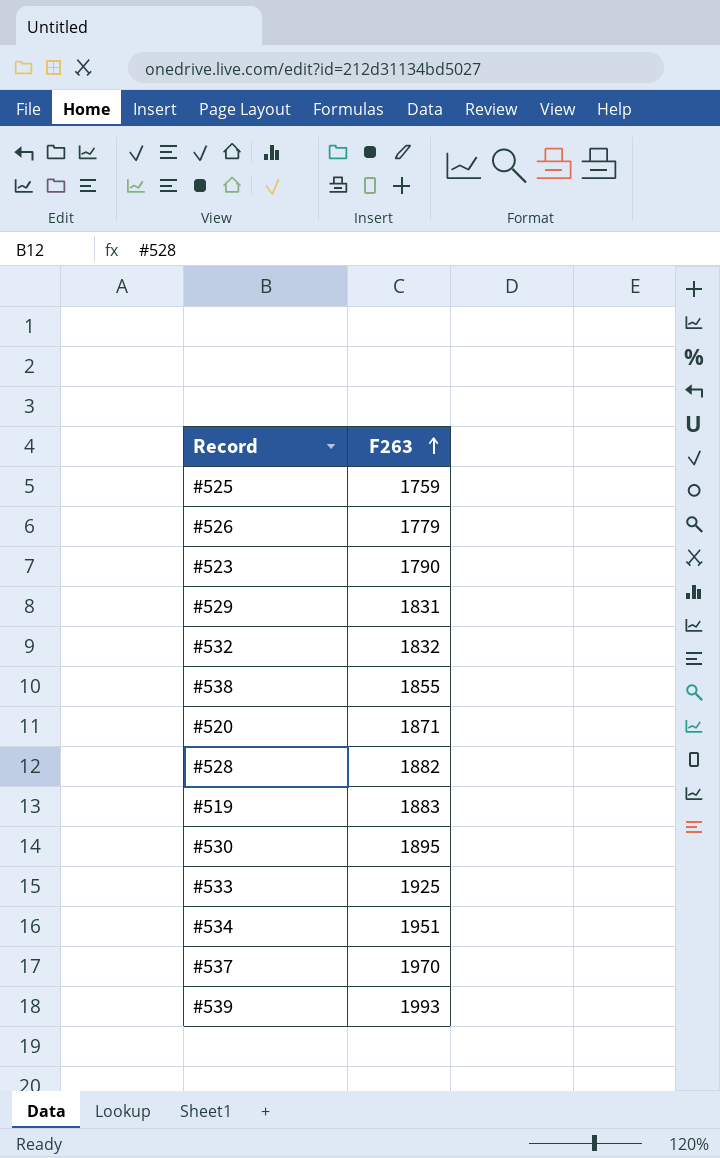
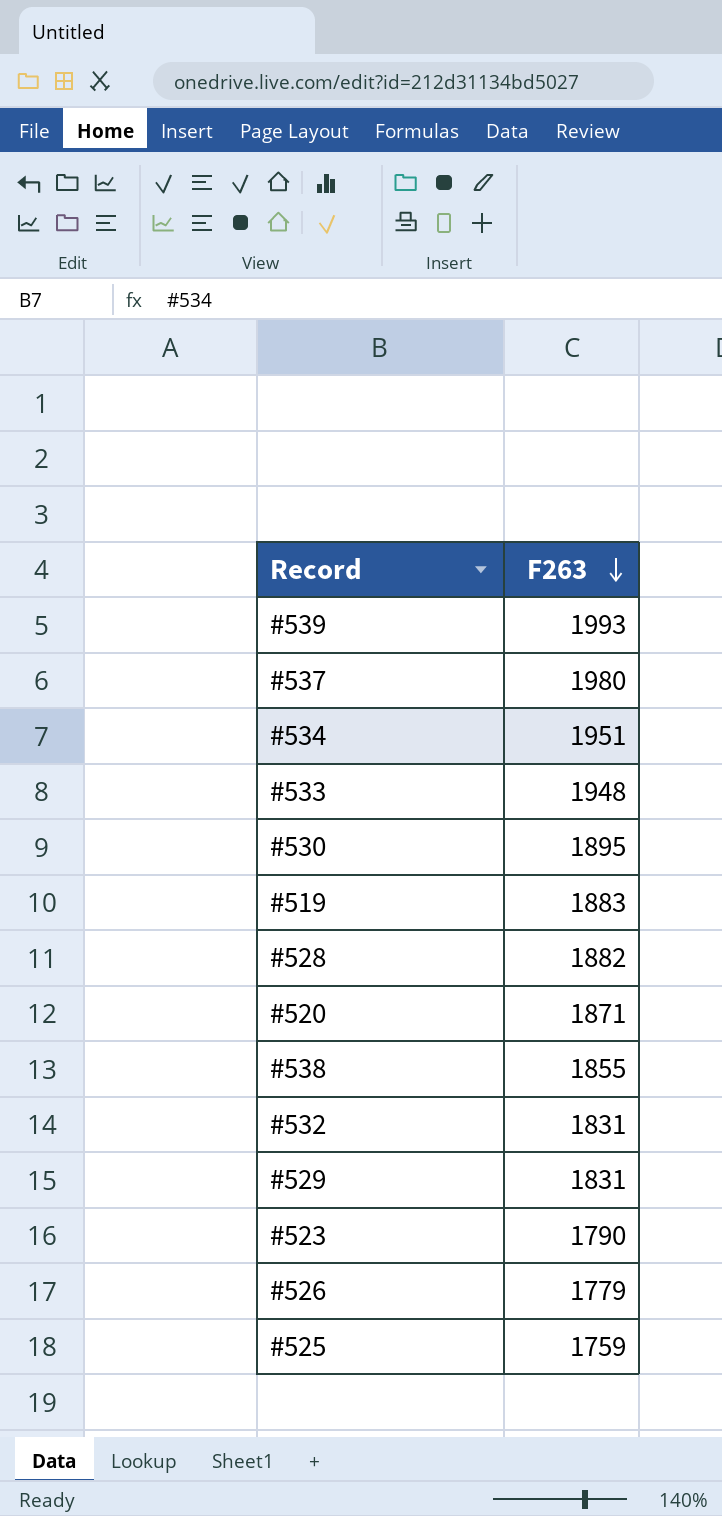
row order: F263 ascending -> F263 descending
#537 | F263: 1970 -> 1980
#533 | F263: 1925 -> 1948
#532 | F263: 1832 -> 1831

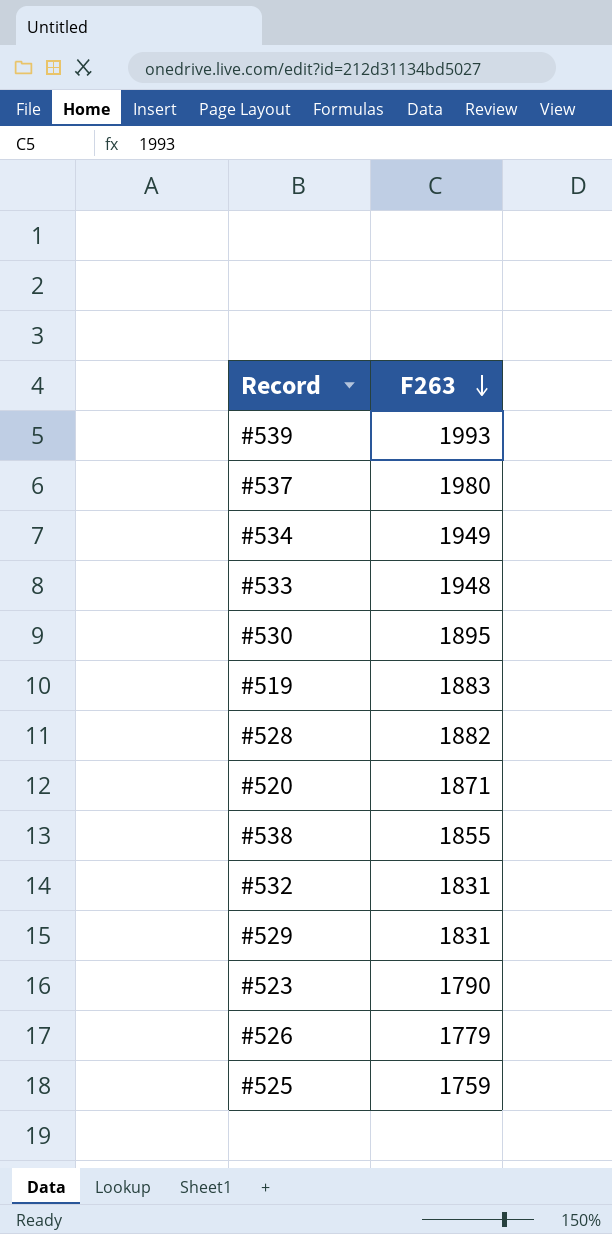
#534 | F263: 1951 -> 1949

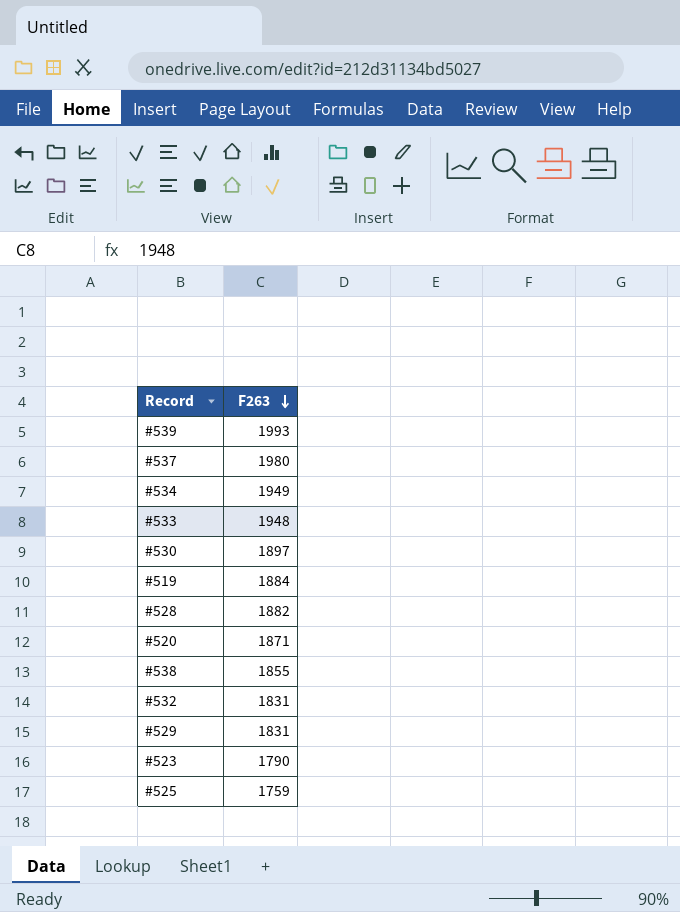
row #526: 1779 -> none
#530 | F263: 1895 -> 1897
#519 | F263: 1883 -> 1884

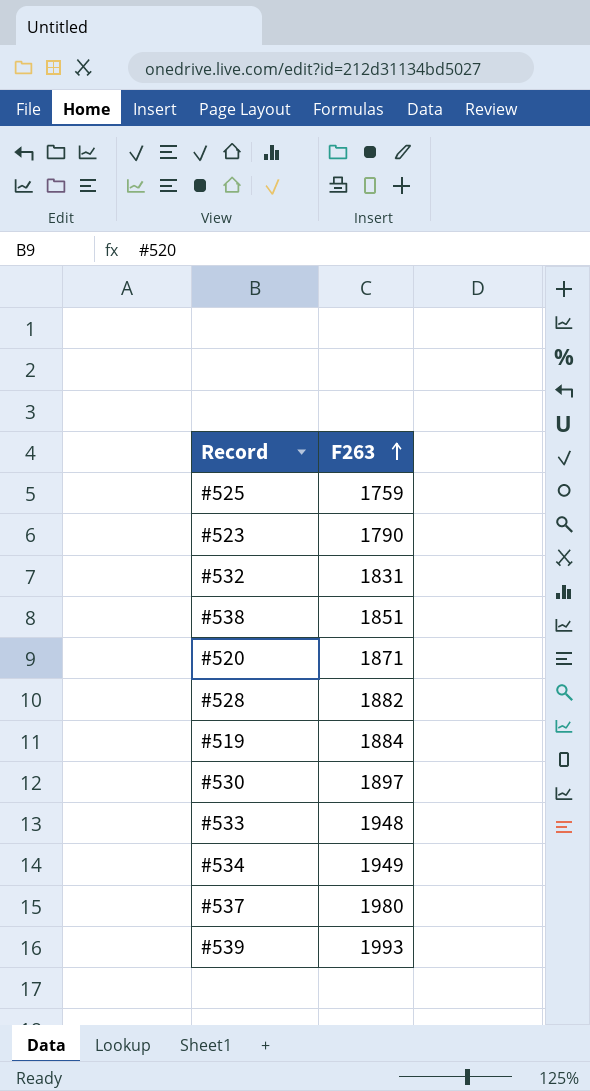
row order: F263 descending -> F263 ascending
row #529: 1831 -> none
#538 | F263: 1855 -> 1851

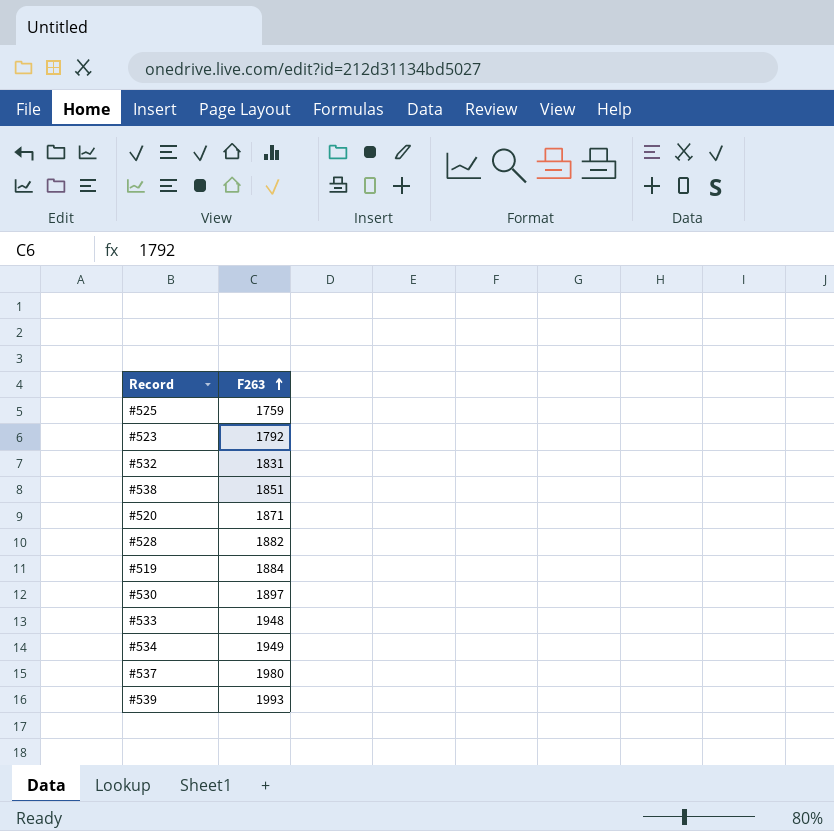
#523 | F263: 1790 -> 1792

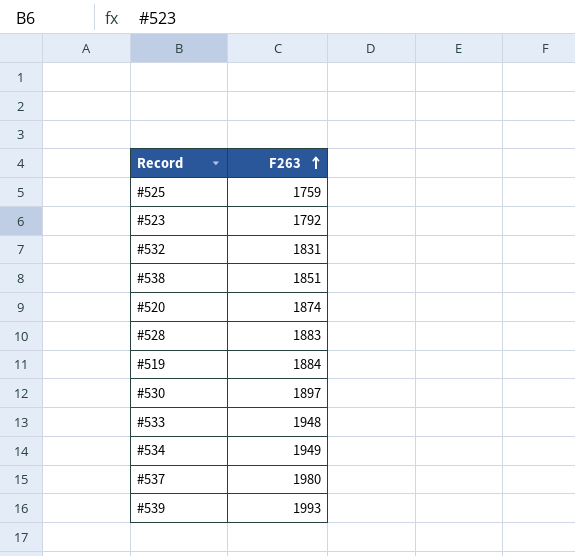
#520 | F263: 1871 -> 1874
#528 | F263: 1882 -> 1883

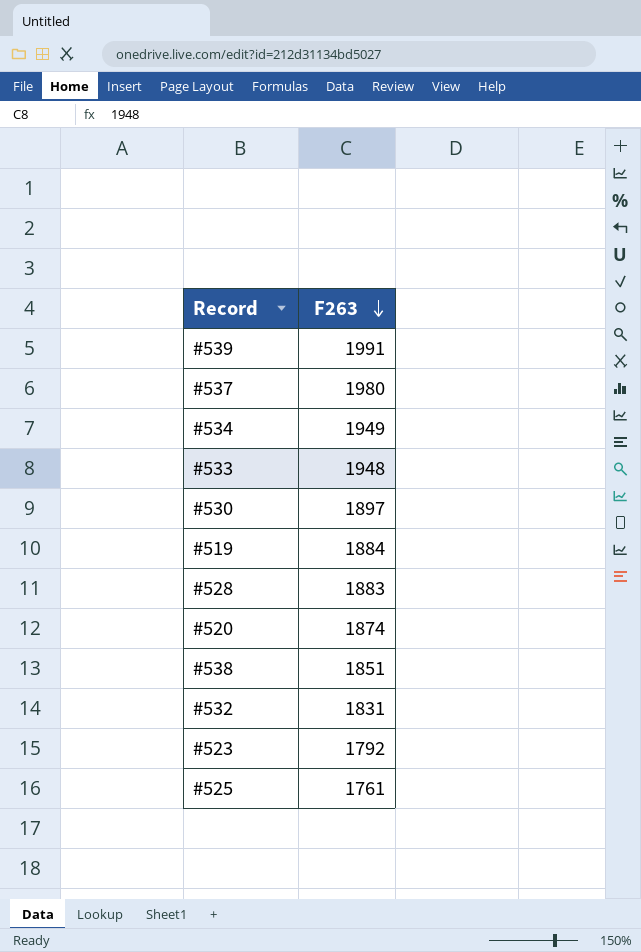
row order: F263 ascending -> F263 descending
#539 | F263: 1993 -> 1991
#525 | F263: 1759 -> 1761

